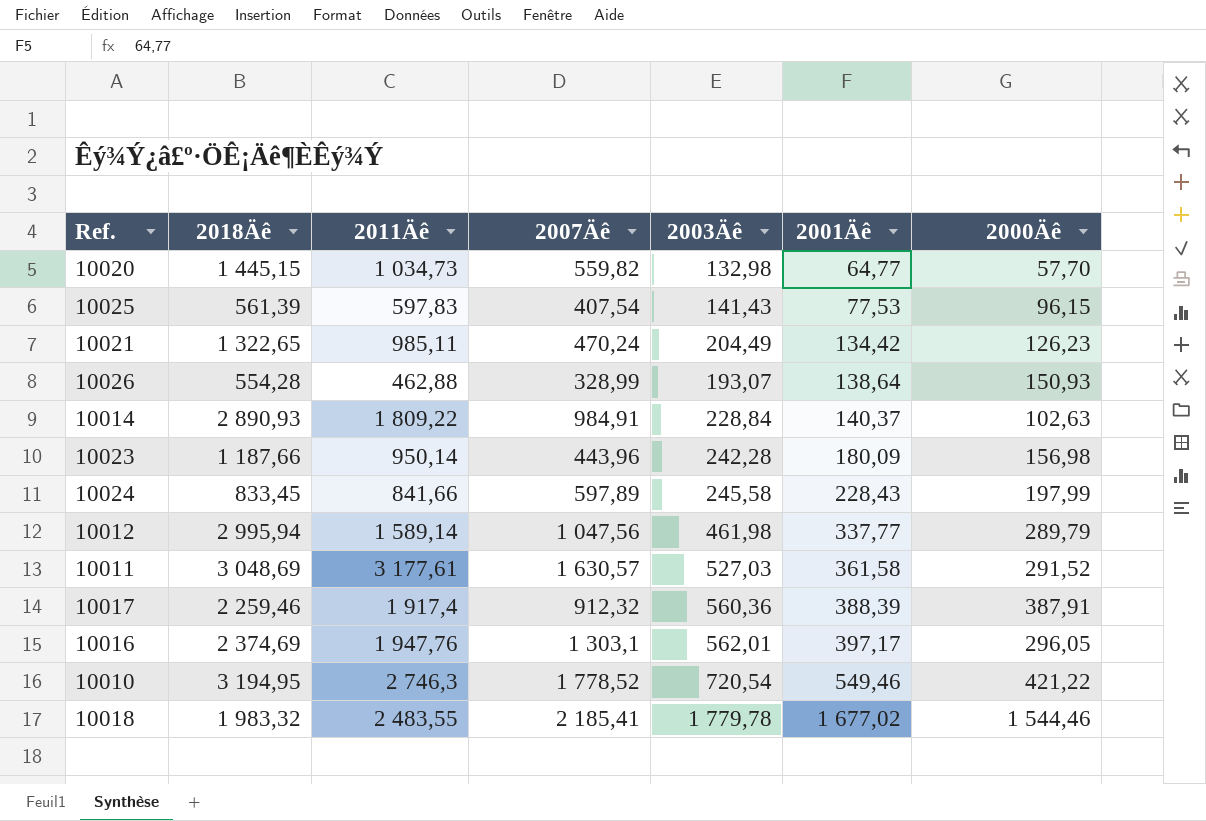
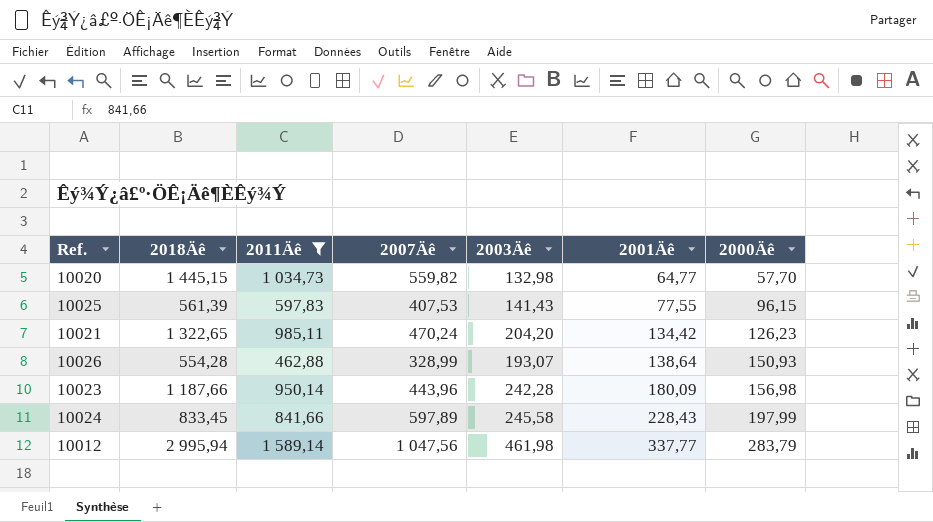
filter: none -> 2011Äê <= 1 589,14
10025 | 2007Äê: 407,54 -> 407,53
10025 | 2001Äê: 77,53 -> 77,55
10021 | 2003Äê: 204,49 -> 204,20
10012 | 2000Äê: 289,79 -> 283,79

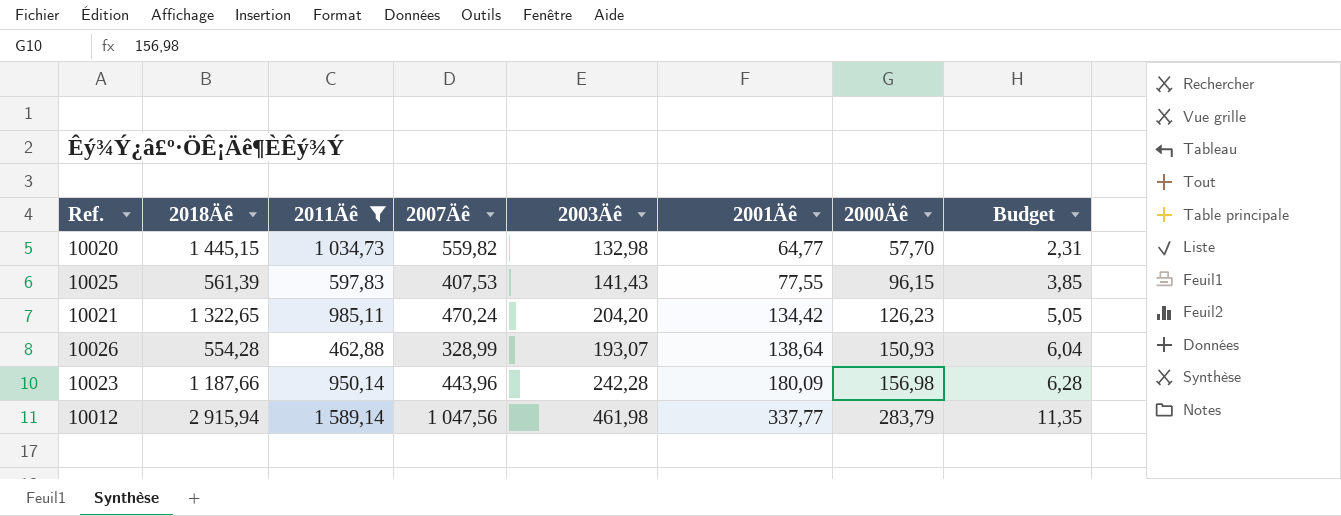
column Budget | formula: none -> [2000Äê] * 0,04
row 10024: 833,45 | 841,66 | 597,89 | 245,58 | 228,43 | 197,99 -> none
10012 | 2018Äê: 2 995,94 -> 2 915,94

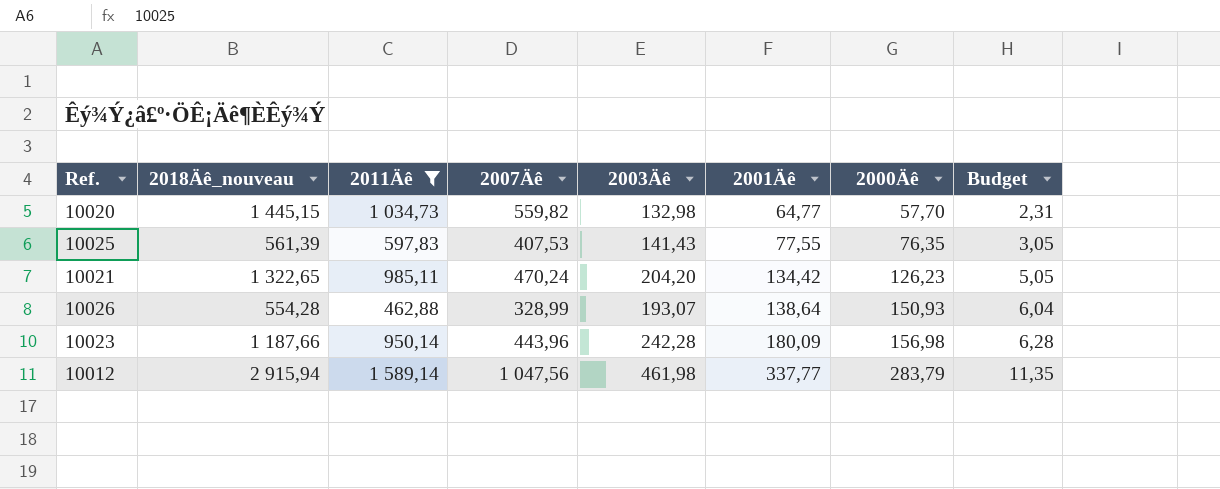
column name: 2018Äê -> 2018Äê_nouveau
10025 | 2000Äê: 96,15 -> 76,35
10025 | Budget: 3,85 -> 3,05

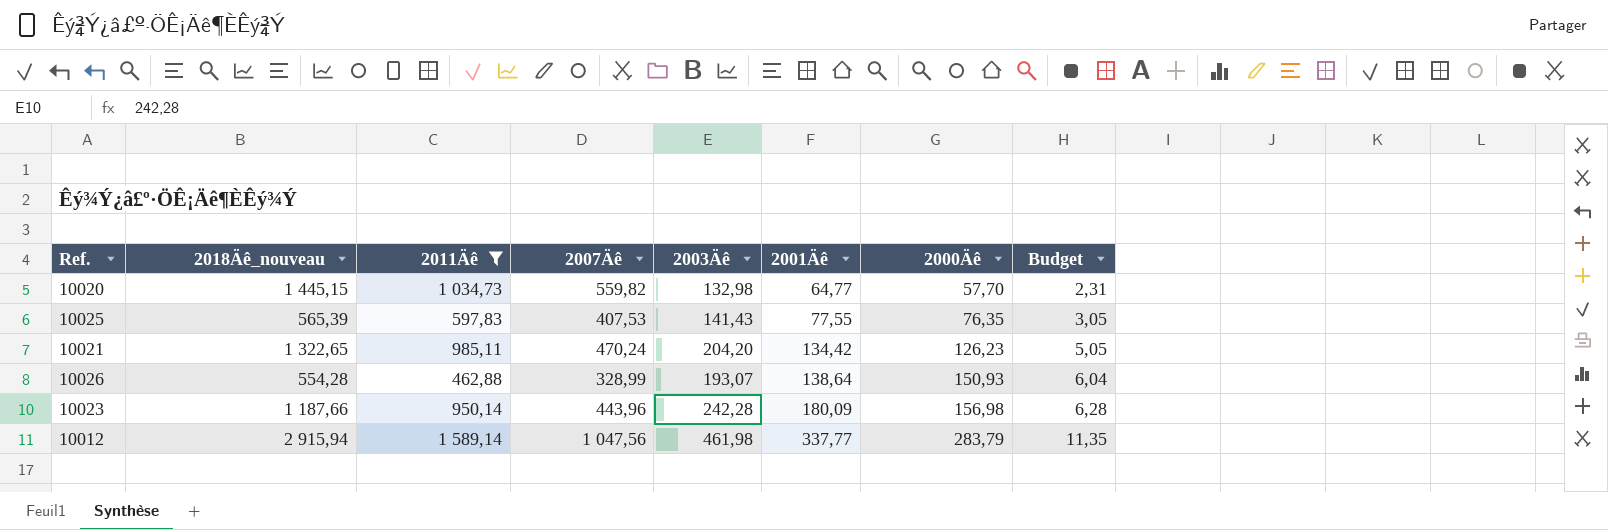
10025 | 2018Äê_nouveau: 561,39 -> 565,39

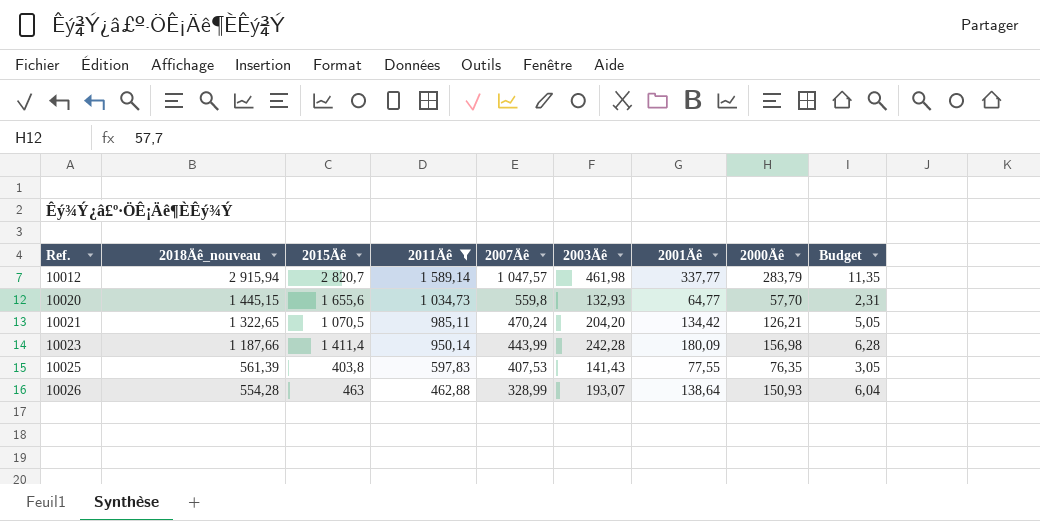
row order: 2001Äê ascending -> Ref. ascending
column 2015Äê | position: none -> 3
10012 | 2007Äê: 1 047,56 -> 1 047,57
10020 | 2007Äê: 559,82 -> 559,8
10020 | 2003Äê: 132,98 -> 132,93
10021 | 2000Äê: 126,23 -> 126,21
10023 | 2007Äê: 443,96 -> 443,99
10025 | 2018Äê_nouveau: 565,39 -> 561,39

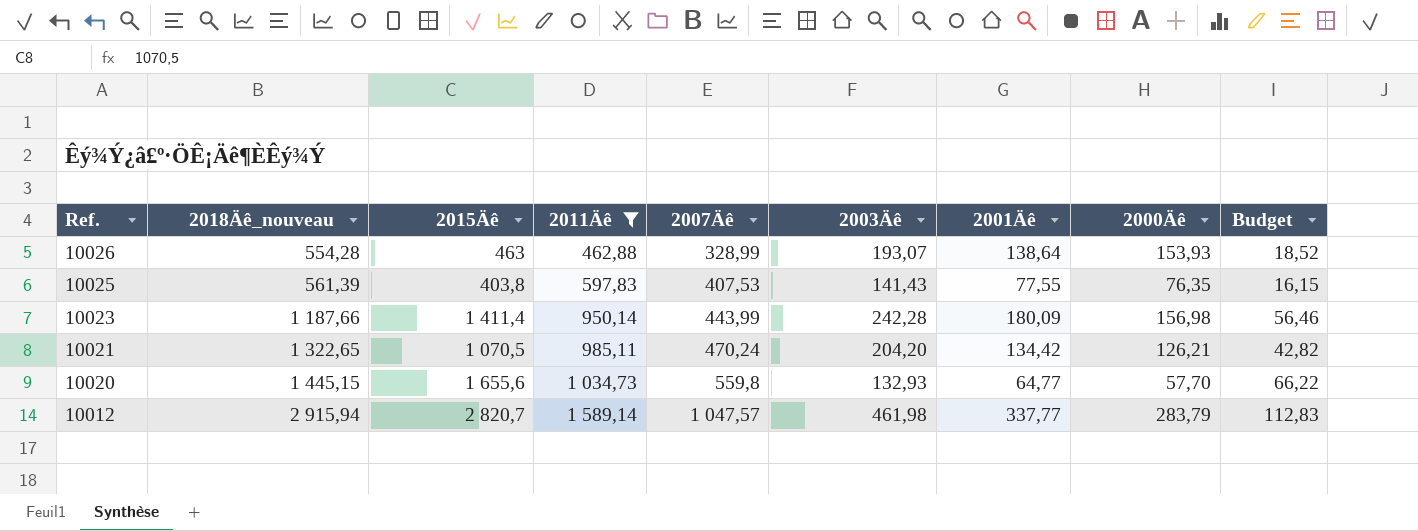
row order: Ref. ascending -> Ref. descending
column Budget | formula: [2000Äê] * 0,04 -> [2015Äê] * 0,04
10026 | 2000Äê: 150,93 -> 153,93

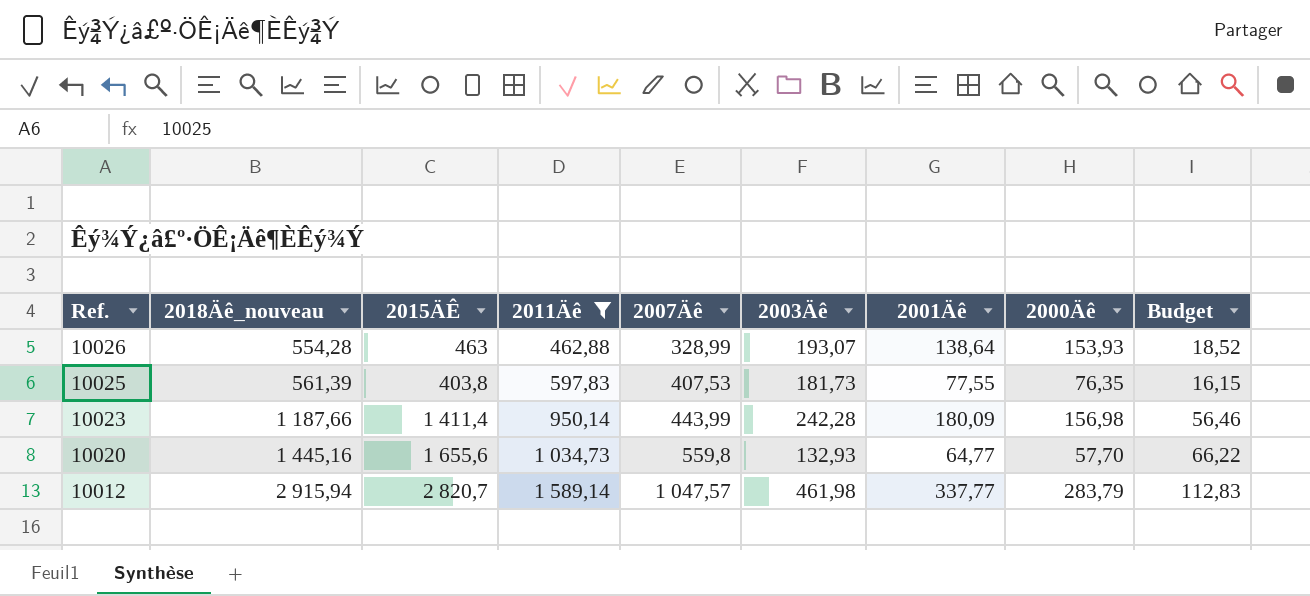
column name: 2015Äê -> 2015ÄÊ
row 10021: 1 322,65 | 1 070,5 | 985,11 | 470,24 | 204,20 | 134,42 | 126,21 | 42,82 -> none
10025 | 2003Äê: 141,43 -> 181,73
10020 | 2018Äê_nouveau: 1 445,15 -> 1 445,16

